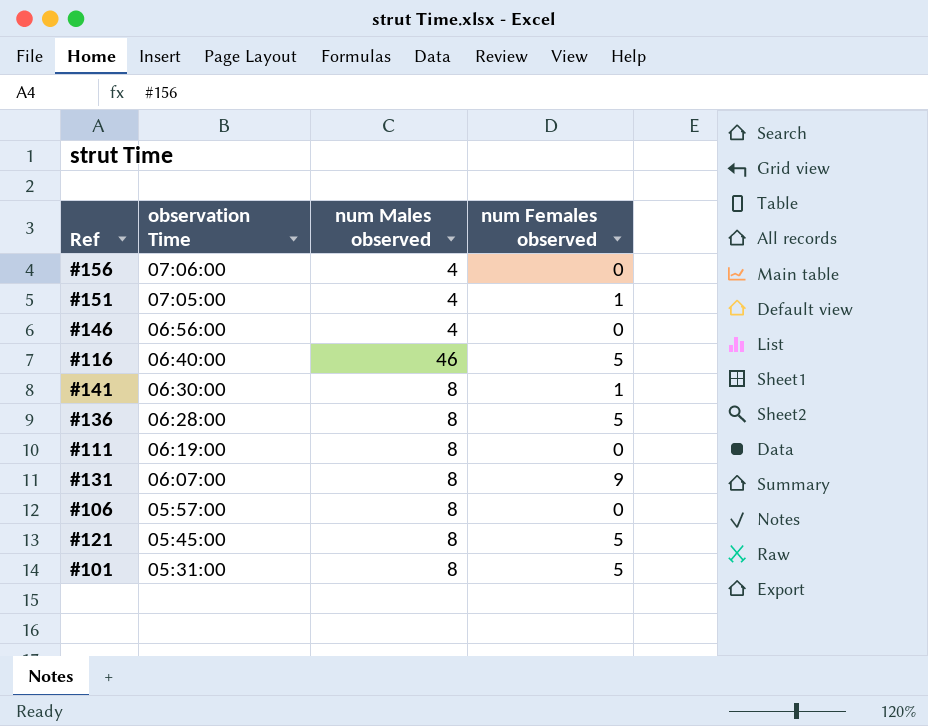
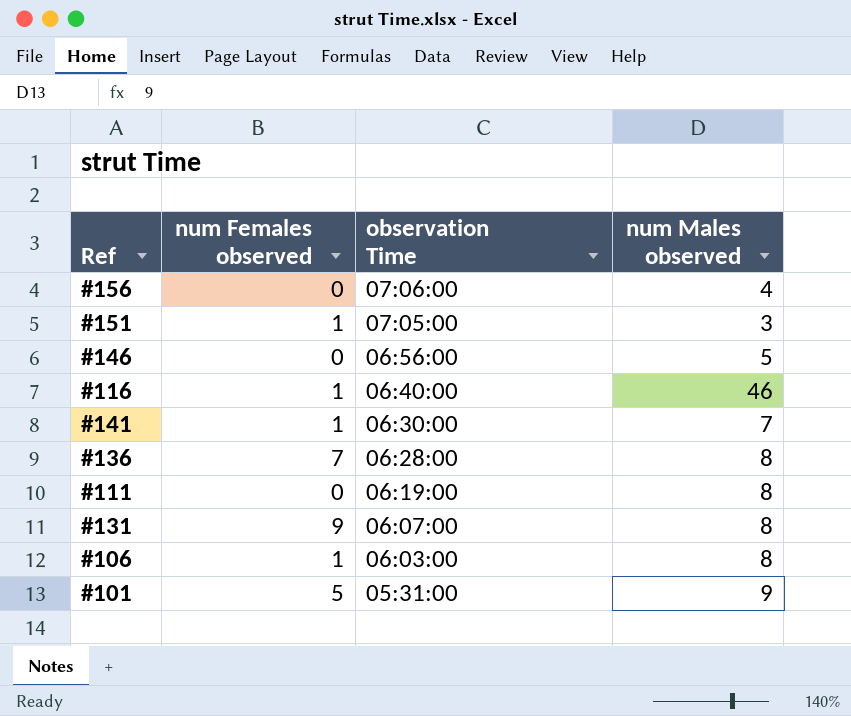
column num Females observed | position: 4 -> 2
row #121: 05:45:00 | 8 | 5 -> none
#151 | num Males observed: 4 -> 3
#146 | num Males observed: 4 -> 5
#116 | num Females observed: 5 -> 1
#141 | num Males observed: 8 -> 7
#136 | num Females observed: 5 -> 7
#106 | num Females observed: 0 -> 1
#106 | observation Time: 05:57:00 -> 06:03:00
#101 | num Males observed: 8 -> 9

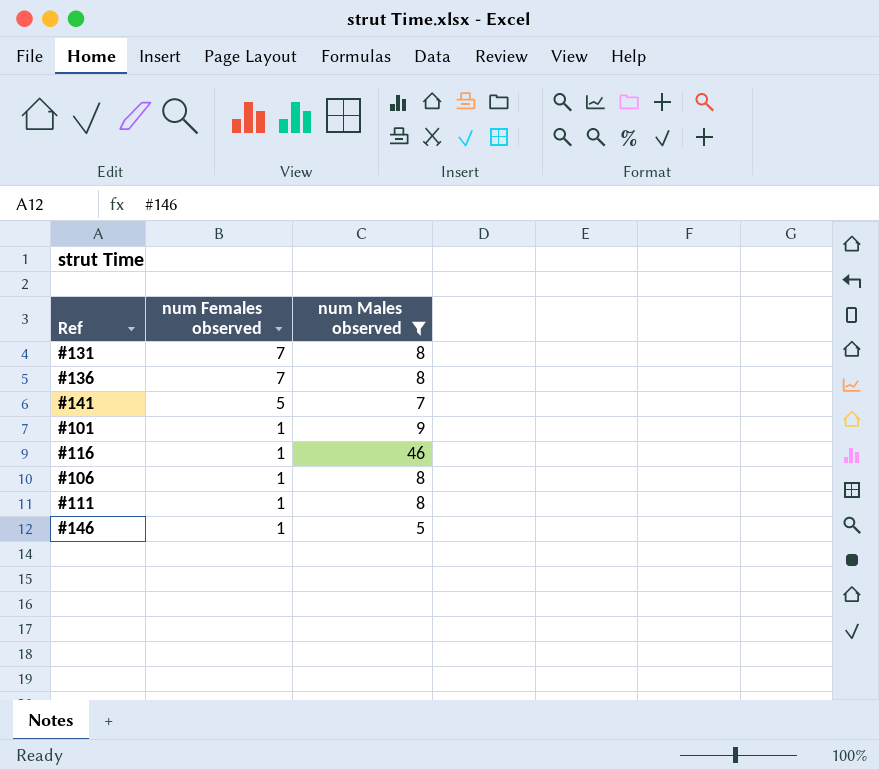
filter: none -> num Males observed >= 5
row order: observation Time descending -> num Females observed descending
column observation Time | position: 3 -> none
#131 | num Females observed: 9 -> 7
#141 | num Females observed: 1 -> 5
#101 | num Females observed: 5 -> 1
#111 | num Females observed: 0 -> 1
#146 | num Females observed: 0 -> 1

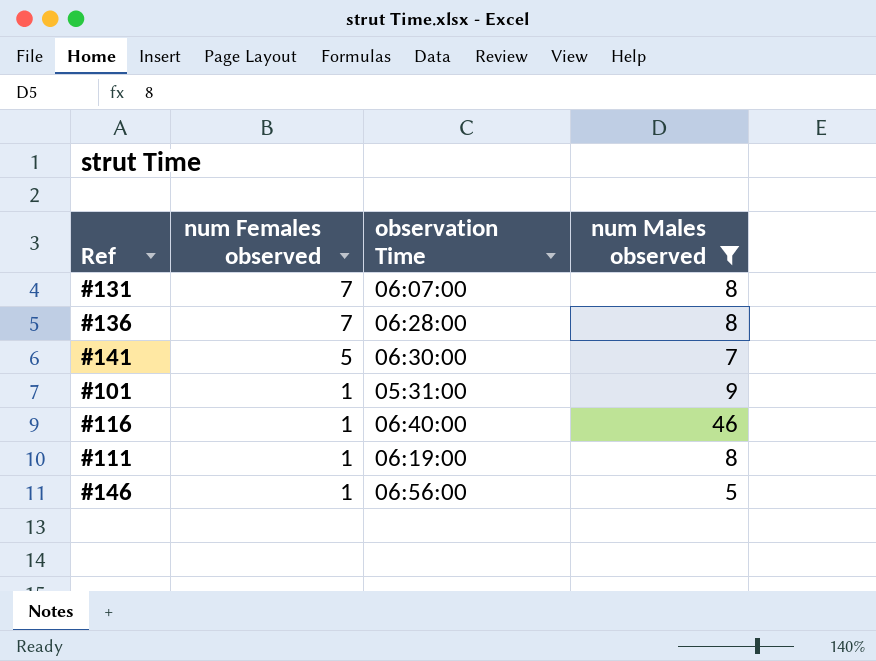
column observation Time | position: none -> 3
row #106: 1 | 8 -> none

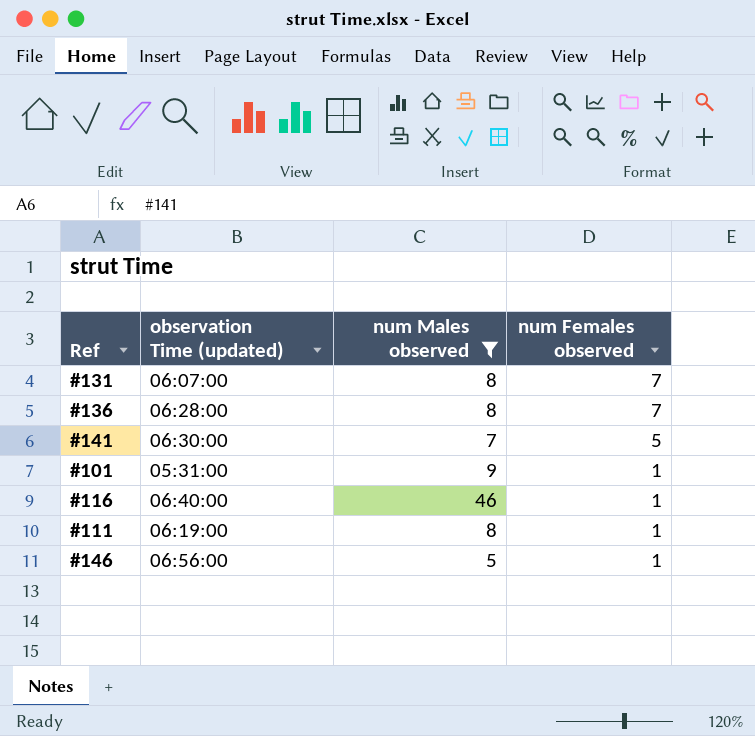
column name: observation Time -> observation Time (updated)
column num Females observed | position: 2 -> 4

